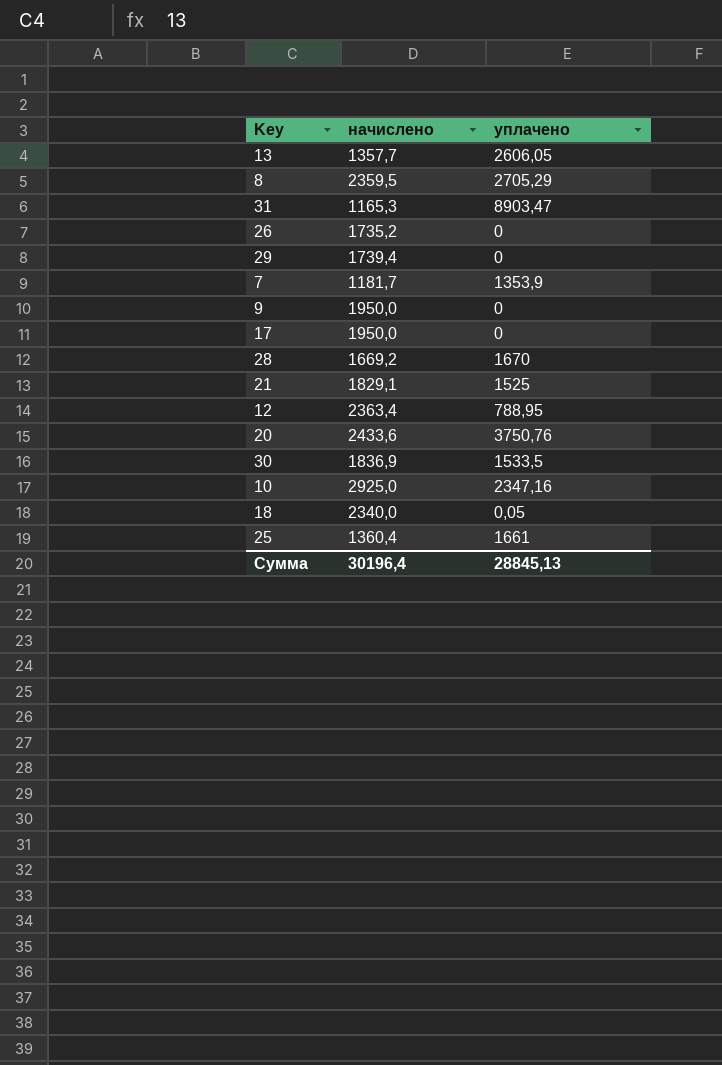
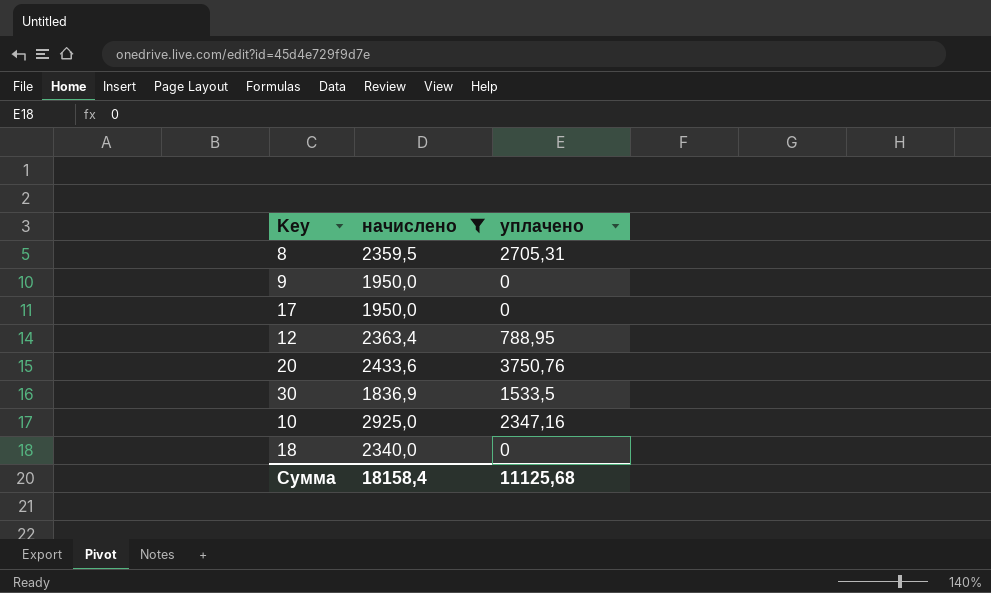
filter: none -> начислено >= 1836,9
8 | уплачено: 2705,29 -> 2705,31
18 | уплачено: 0,05 -> 0
Сумма | начислено: 30196,4 -> 18158,4
Сумма | уплачено: 28845,13 -> 11125,68

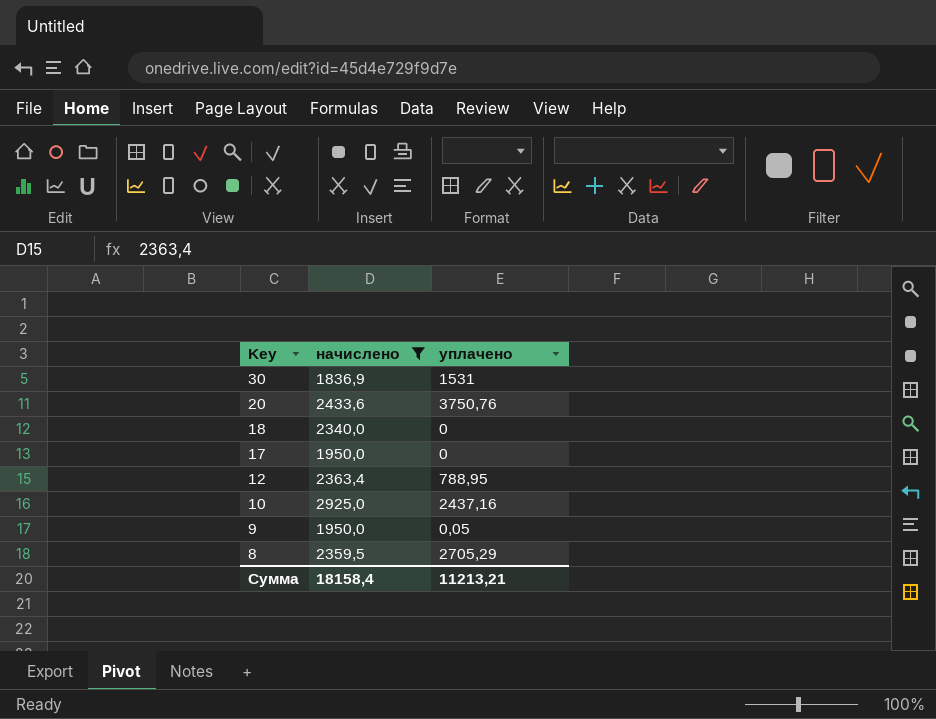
row order: none -> Key descending
30 | уплачено: 1533,5 -> 1531
10 | уплачено: 2347,16 -> 2437,16
9 | уплачено: 0 -> 0,05
8 | уплачено: 2705,31 -> 2705,29
Сумма | уплачено: 11125,68 -> 11213,21

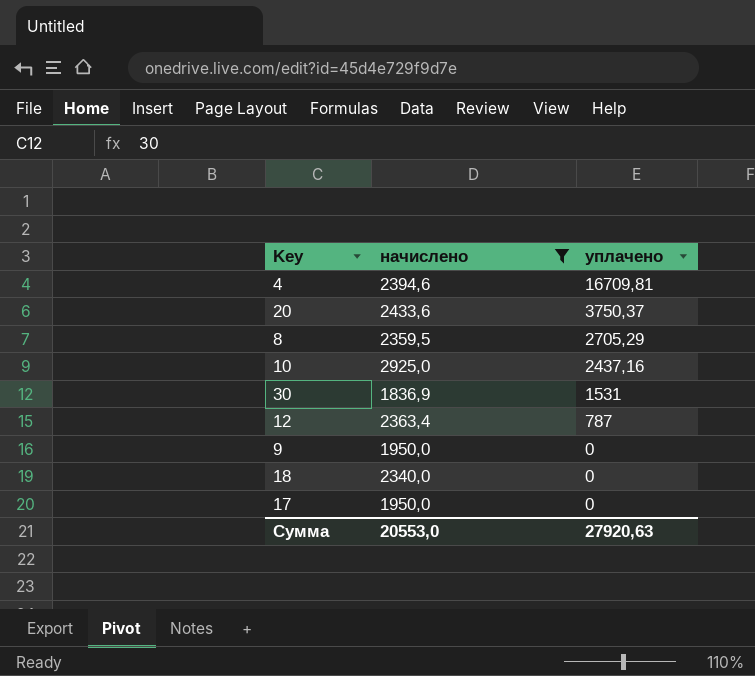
row order: Key descending -> уплачено descending
row 4: none -> 2394,6 | 16709,81
20 | уплачено: 3750,76 -> 3750,37
12 | уплачено: 788,95 -> 787
9 | уплачено: 0,05 -> 0
Сумма | начислено: 18158,4 -> 20553,0
Сумма | уплачено: 11213,21 -> 27920,63

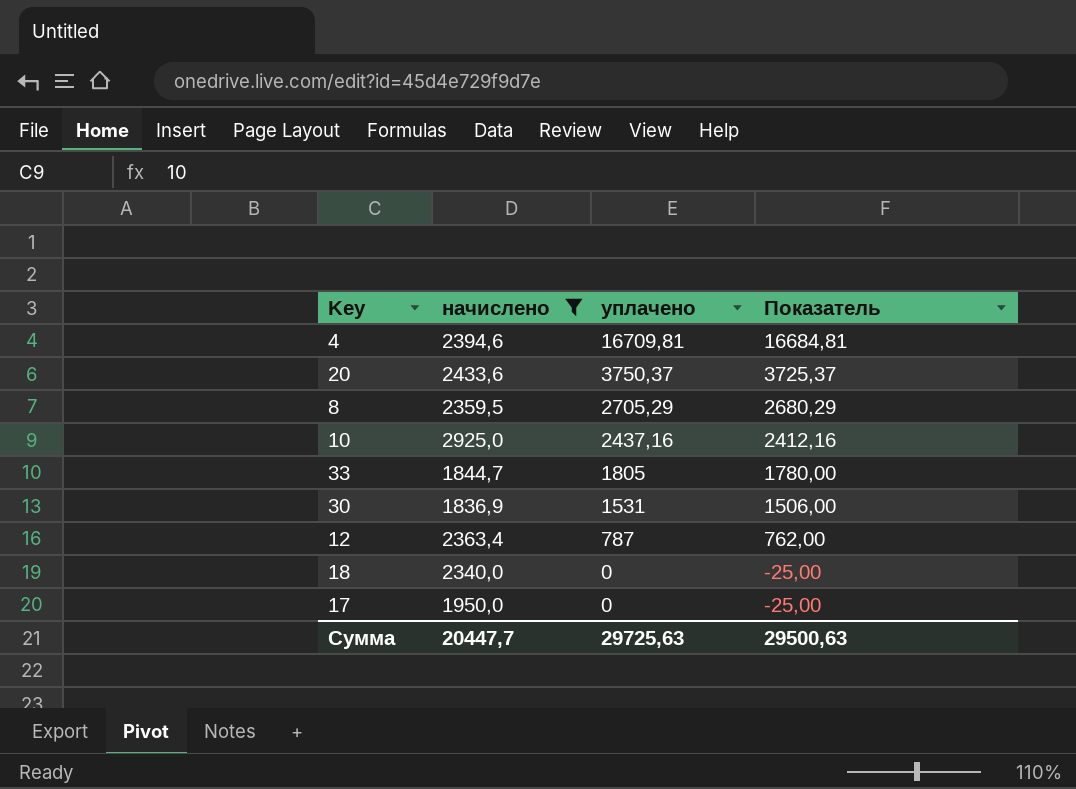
column Показатель | formula: none -> [уплачено] - 25
row 9: 1950,0 | 0 -> none
row 33: none -> 1844,7 | 1805 | 1780,00
Сумма | начислено: 20553,0 -> 20447,7
Сумма | уплачено: 27920,63 -> 29725,63

